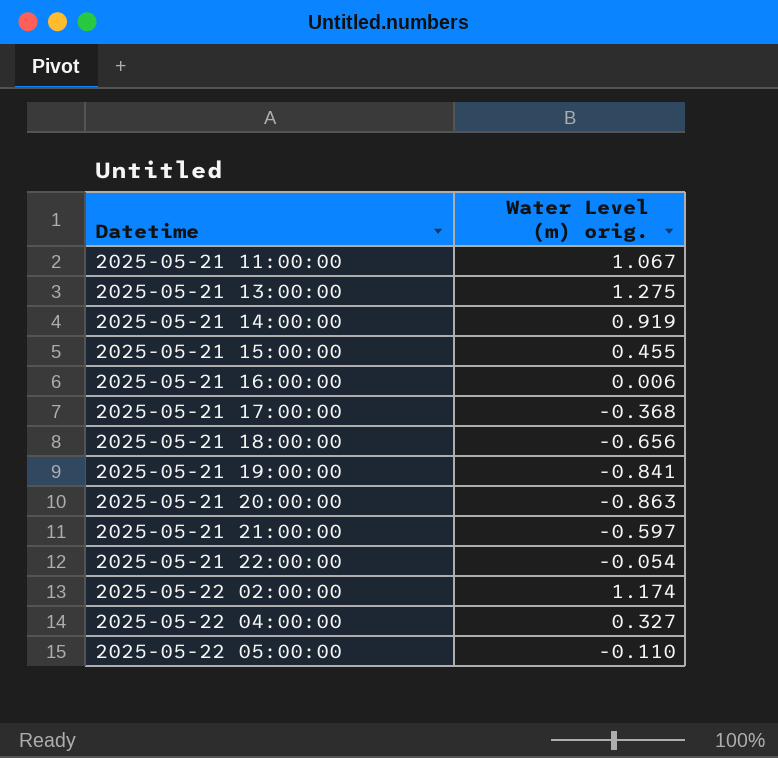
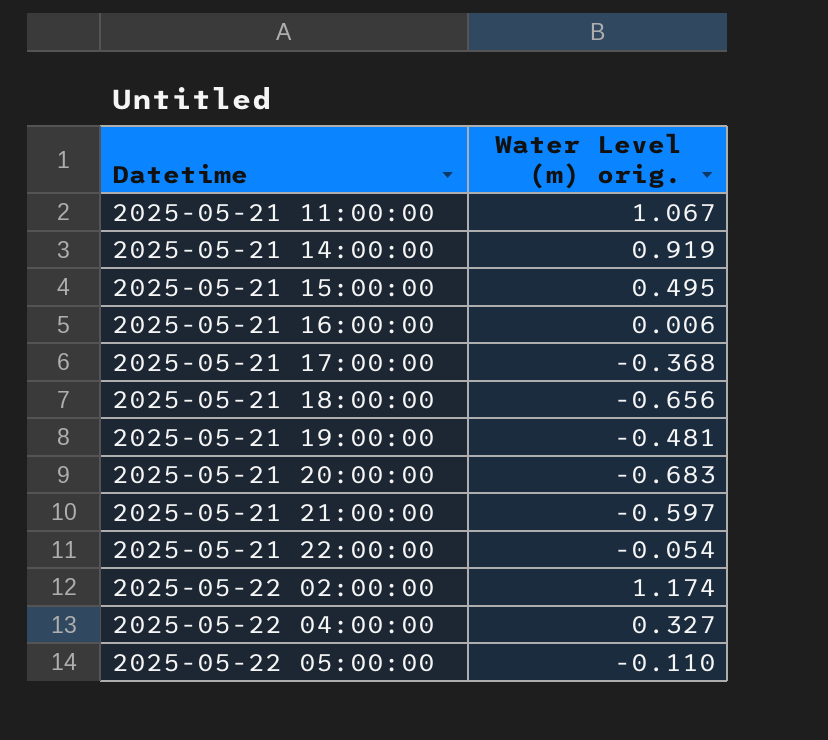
row 2025-05-21 13:00:00: 1.275 -> none
2025-05-21 15:00:00 | Water Level (m) orig.: 0.455 -> 0.495
2025-05-21 19:00:00 | Water Level (m) orig.: -0.841 -> -0.481
2025-05-21 20:00:00 | Water Level (m) orig.: -0.863 -> -0.683

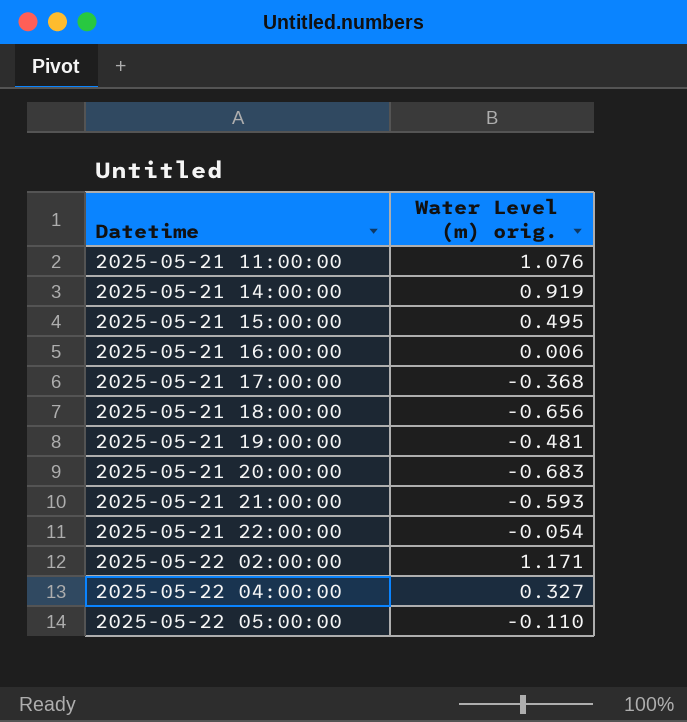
2025-05-21 11:00:00 | Water Level (m) orig.: 1.067 -> 1.076
2025-05-21 21:00:00 | Water Level (m) orig.: -0.597 -> -0.593
2025-05-22 02:00:00 | Water Level (m) orig.: 1.174 -> 1.171

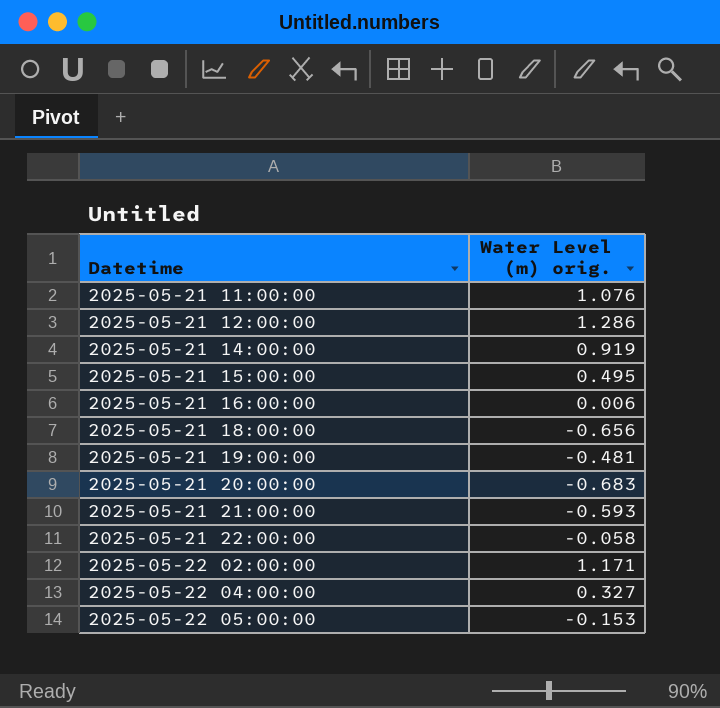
row 2025-05-21 17:00:00: -0.368 -> none
row 2025-05-21 12:00:00: none -> 1.286
2025-05-21 22:00:00 | Water Level (m) orig.: -0.054 -> -0.058
2025-05-22 05:00:00 | Water Level (m) orig.: -0.110 -> -0.153

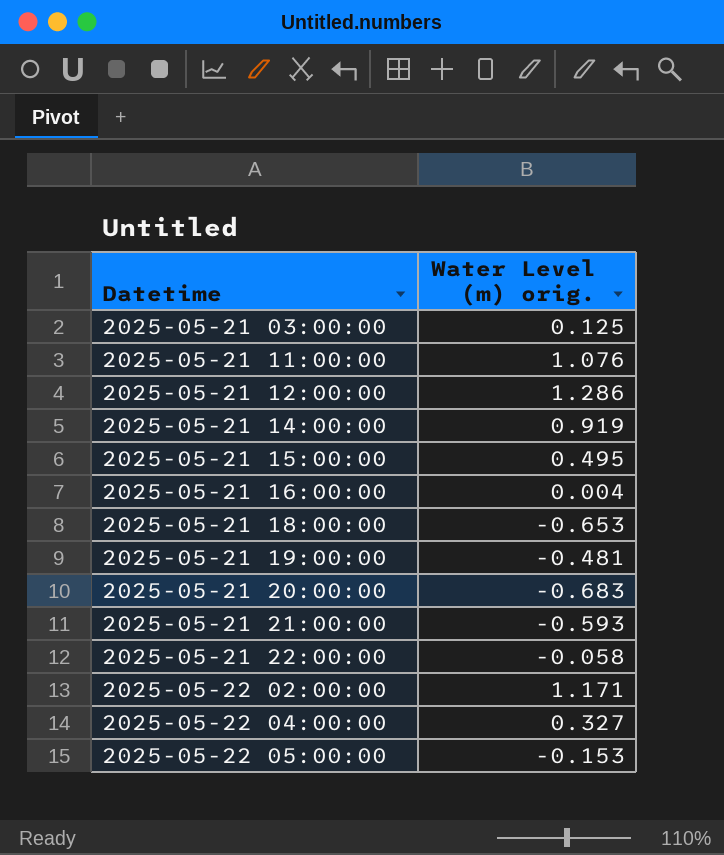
row 2025-05-21 03:00:00: none -> 0.125
2025-05-21 16:00:00 | Water Level (m) orig.: 0.006 -> 0.004
2025-05-21 18:00:00 | Water Level (m) orig.: -0.656 -> -0.653

